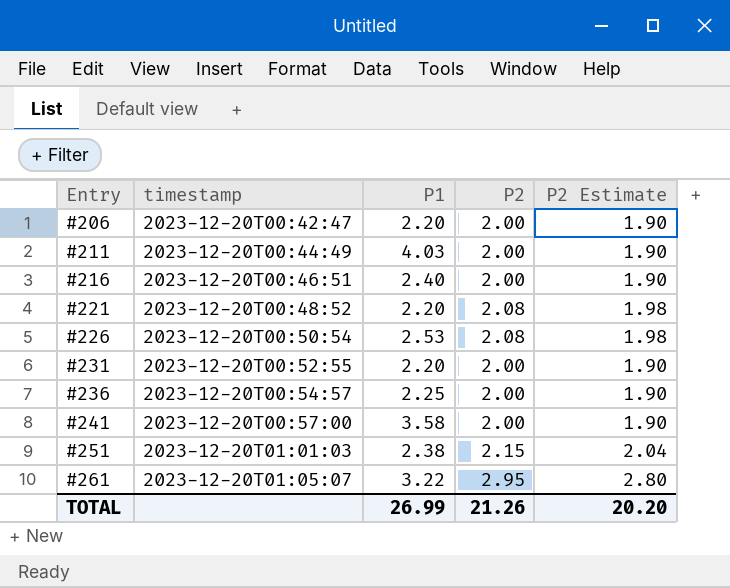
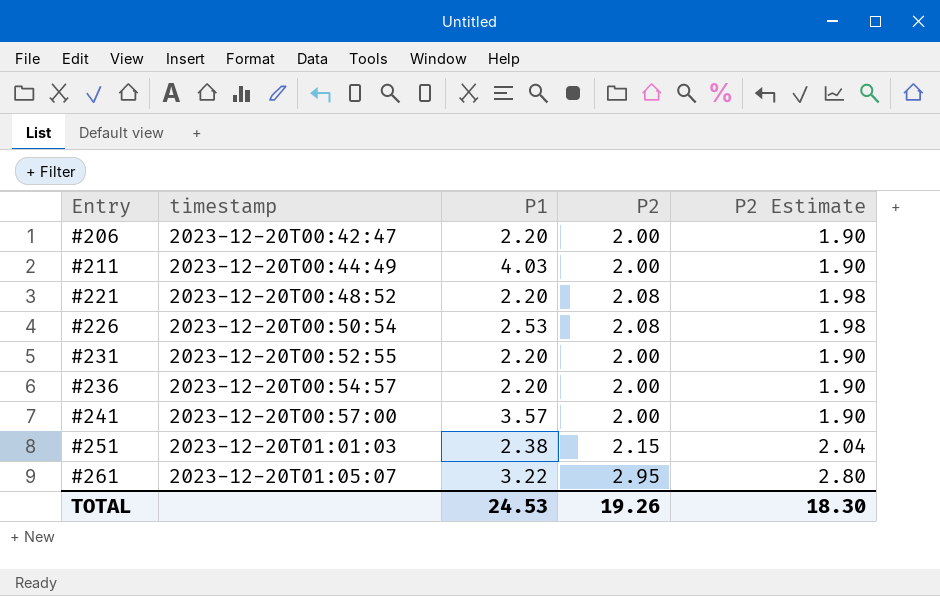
row #216: 2023-12-20T00:46:51 | 2.40 | 2.00 | 1.90 -> none
#236 | P1: 2.25 -> 2.20
#241 | P1: 3.58 -> 3.57
TOTAL | P1: 26.99 -> 24.53
TOTAL | P2: 21.26 -> 19.26
TOTAL | P2 Estimate: 20.20 -> 18.30

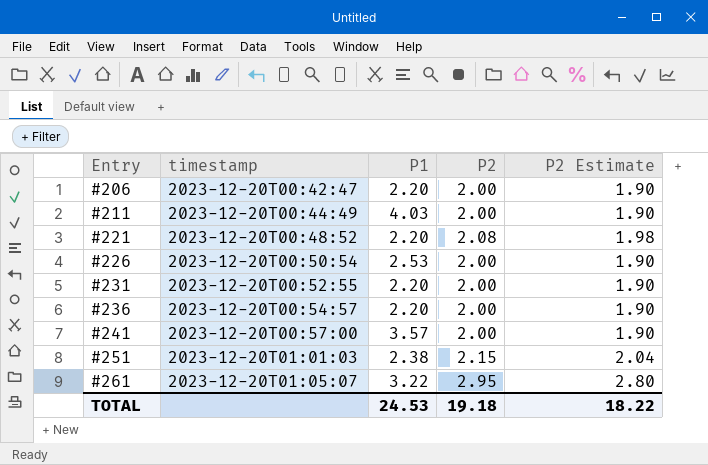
#226 | P2: 2.08 -> 2.00
#226 | P2 Estimate: 1.98 -> 1.90
TOTAL | P2: 19.26 -> 19.18
TOTAL | P2 Estimate: 18.30 -> 18.22

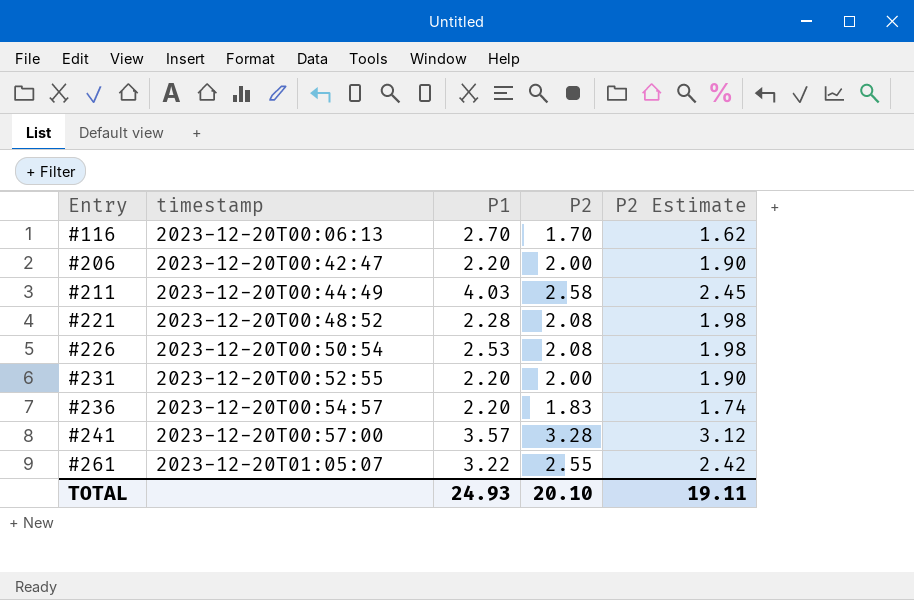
row #251: 2023-12-20T01:01:03 | 2.38 | 2.15 | 2.04 -> none
row #116: none -> 2023-12-20T00:06:13 | 2.70 | 1.70 | 1.62
#211 | P2: 2.00 -> 2.58
#211 | P2 Estimate: 1.90 -> 2.45
#221 | P1: 2.20 -> 2.28
#226 | P2: 2.00 -> 2.08
#226 | P2 Estimate: 1.90 -> 1.98
#236 | P2: 2.00 -> 1.83
#236 | P2 Estimate: 1.90 -> 1.74
#241 | P2: 2.00 -> 3.28
#241 | P2 Estimate: 1.90 -> 3.12
#261 | P2: 2.95 -> 2.55
#261 | P2 Estimate: 2.80 -> 2.42
TOTAL | P1: 24.53 -> 24.93
TOTAL | P2: 19.18 -> 20.10
TOTAL | P2 Estimate: 18.22 -> 19.11

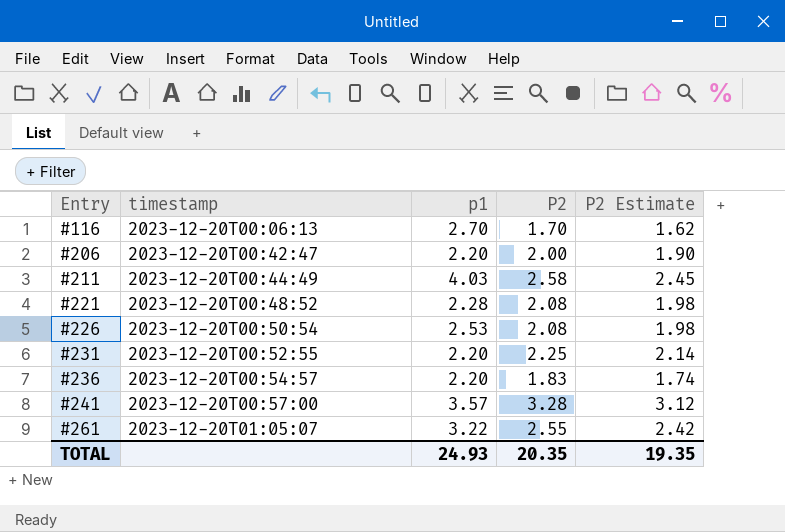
column name: P1 -> p1
#231 | P2: 2.00 -> 2.25
#231 | P2 Estimate: 1.90 -> 2.14
TOTAL | P2: 20.10 -> 20.35
TOTAL | P2 Estimate: 19.11 -> 19.35

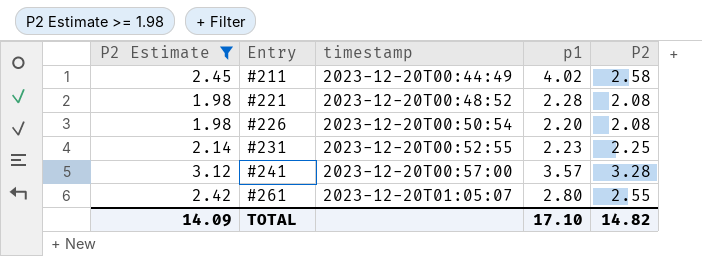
filter: none -> P2 Estimate >= 1.98
column P2 Estimate | position: 5 -> 1
#211 | p1: 4.03 -> 4.02
#226 | p1: 2.53 -> 2.20
#231 | p1: 2.20 -> 2.23
#261 | p1: 3.22 -> 2.80
TOTAL | P2 Estimate: 19.35 -> 14.09
TOTAL | p1: 24.93 -> 17.10
TOTAL | P2: 20.35 -> 14.82

